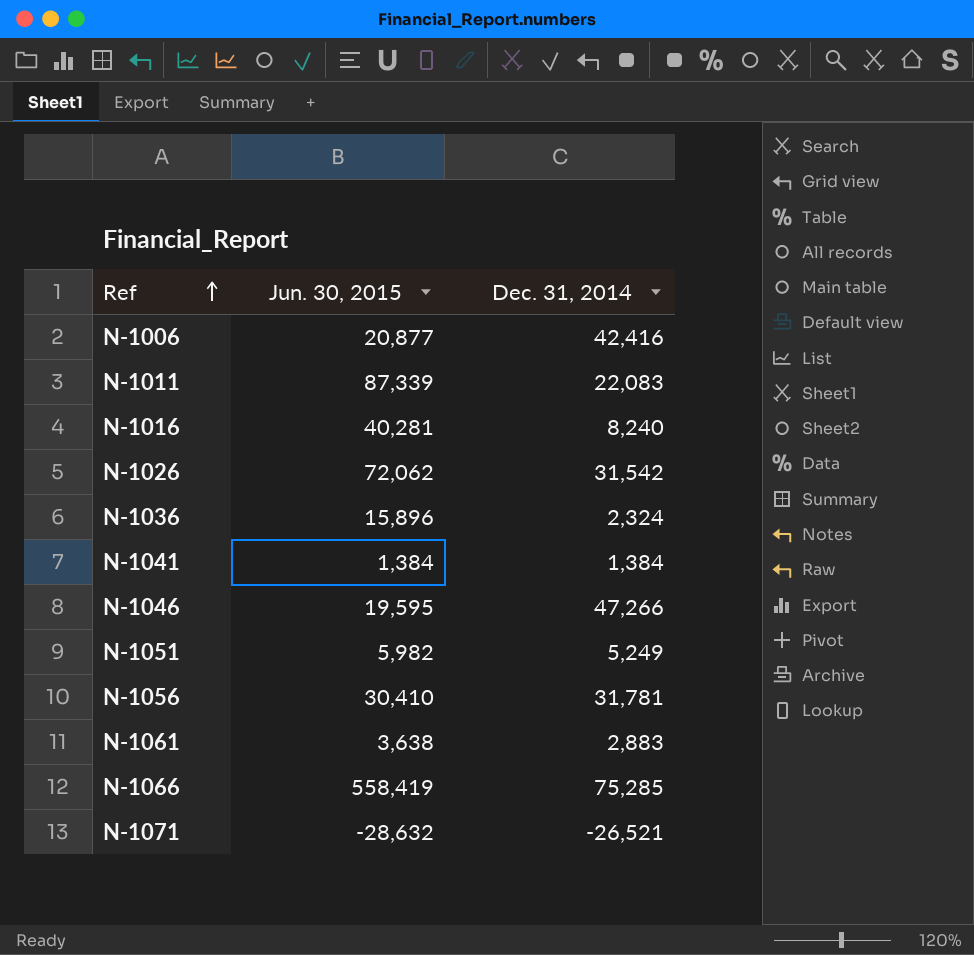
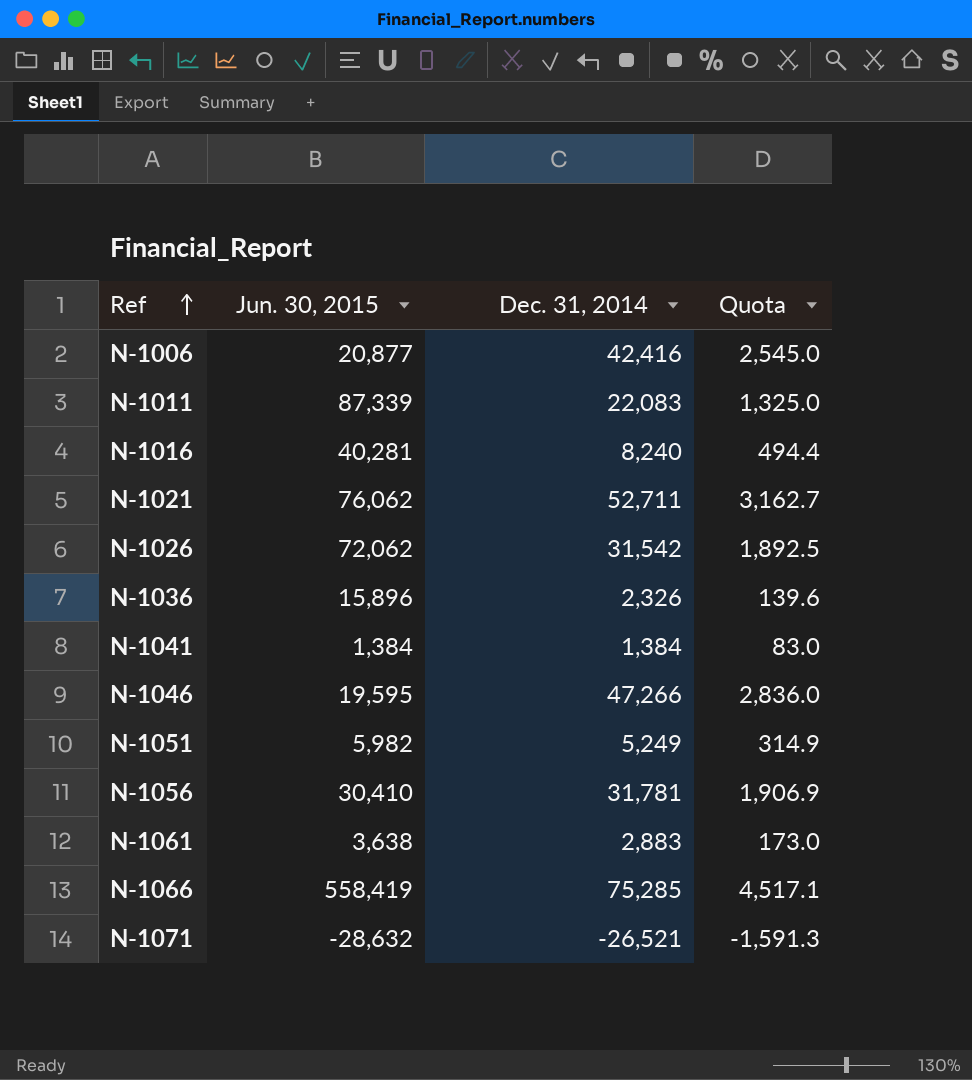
column Quota | formula: none -> [Dec. 31, 2014] * 0.06
row N-1021: none -> 76,062 | 52,711 | 3,162.7
N-1036 | Dec. 31, 2014: 2,324 -> 2,326

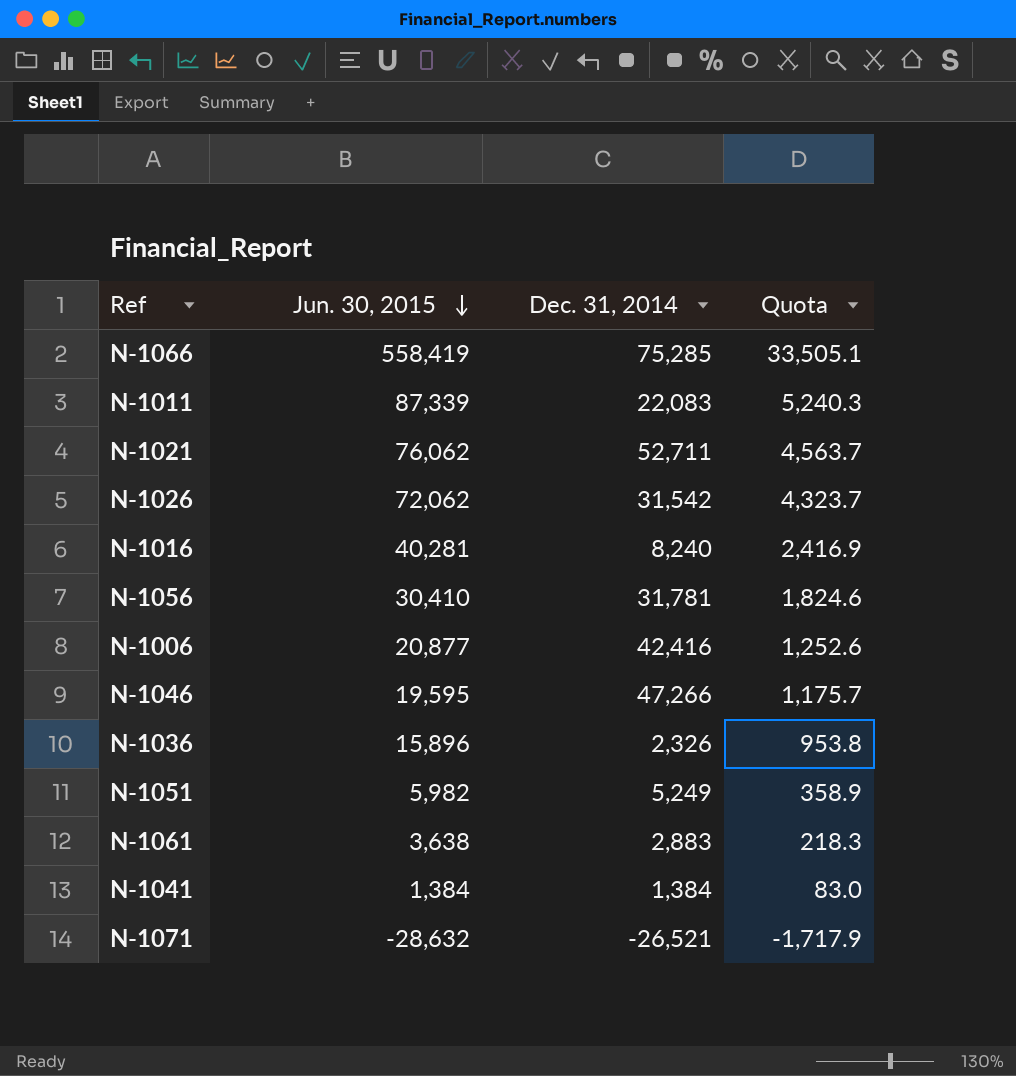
row order: Ref ascending -> Jun. 30, 2015 descending
column Quota | formula: [Dec. 31, 2014] * 0.06 -> [Jun. 30, 2015] * 0.06

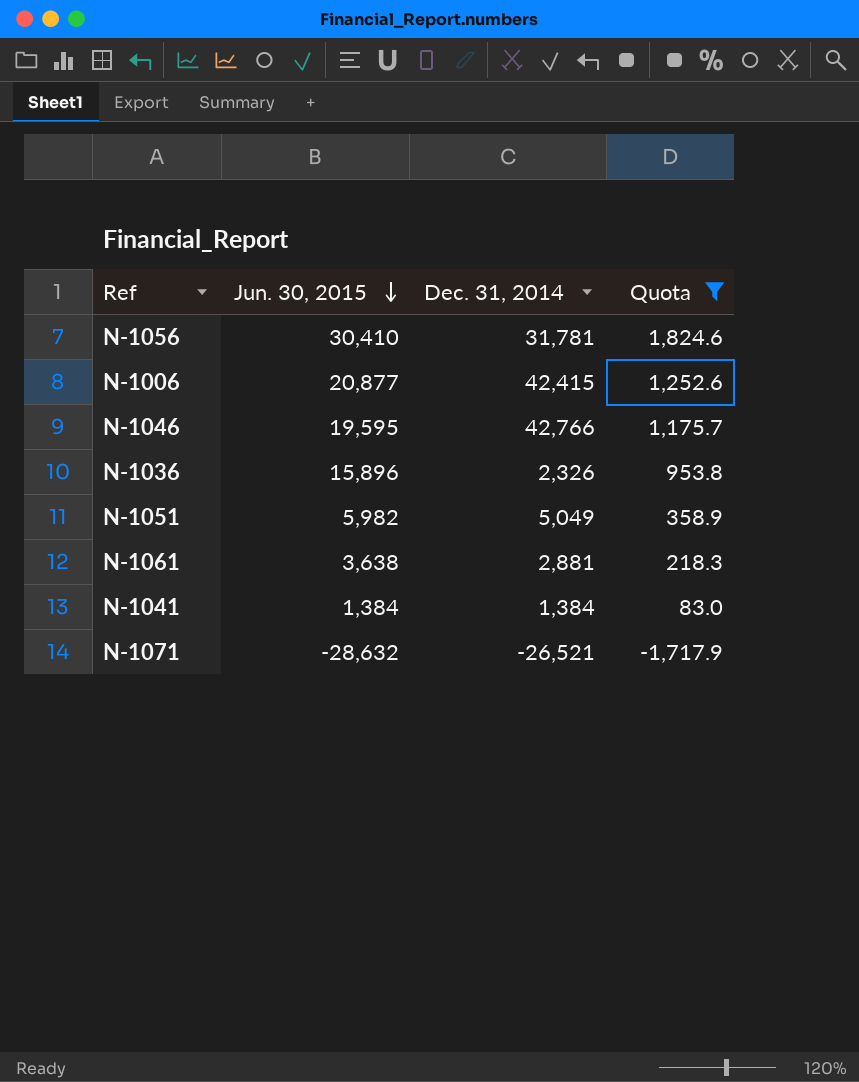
filter: none -> Quota <= 1,824.6
N-1006 | Dec. 31, 2014: 42,416 -> 42,415
N-1046 | Dec. 31, 2014: 47,266 -> 42,766
N-1051 | Dec. 31, 2014: 5,249 -> 5,049
N-1061 | Dec. 31, 2014: 2,883 -> 2,881

